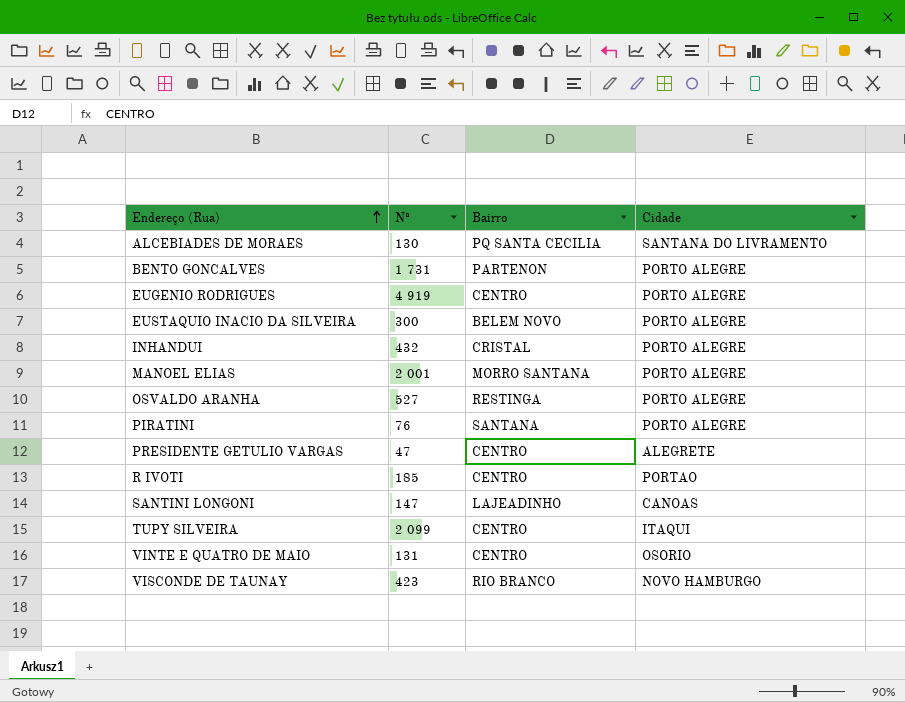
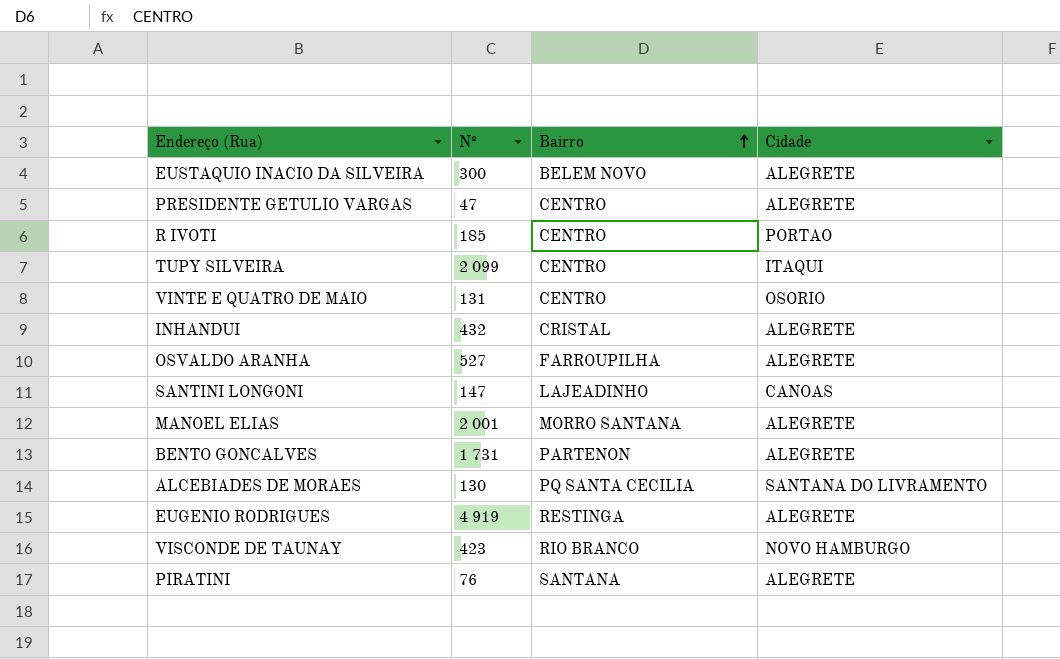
row order: Endereço (Rua) ascending -> Bairro ascending
EUSTAQUIO INACIO DA SILVEIRA | Cidade: PORTO ALEGRE -> ALEGRETE
INHANDUI | Cidade: PORTO ALEGRE -> ALEGRETE
OSVALDO ARANHA | Bairro: RESTINGA -> FARROUPILHA
OSVALDO ARANHA | Cidade: PORTO ALEGRE -> ALEGRETE
MANOEL ELIAS | Cidade: PORTO ALEGRE -> ALEGRETE
BENTO GONCALVES | Cidade: PORTO ALEGRE -> ALEGRETE
EUGENIO RODRIGUES | Bairro: CENTRO -> RESTINGA
EUGENIO RODRIGUES | Cidade: PORTO ALEGRE -> ALEGRETE
PIRATINI | Cidade: PORTO ALEGRE -> ALEGRETE

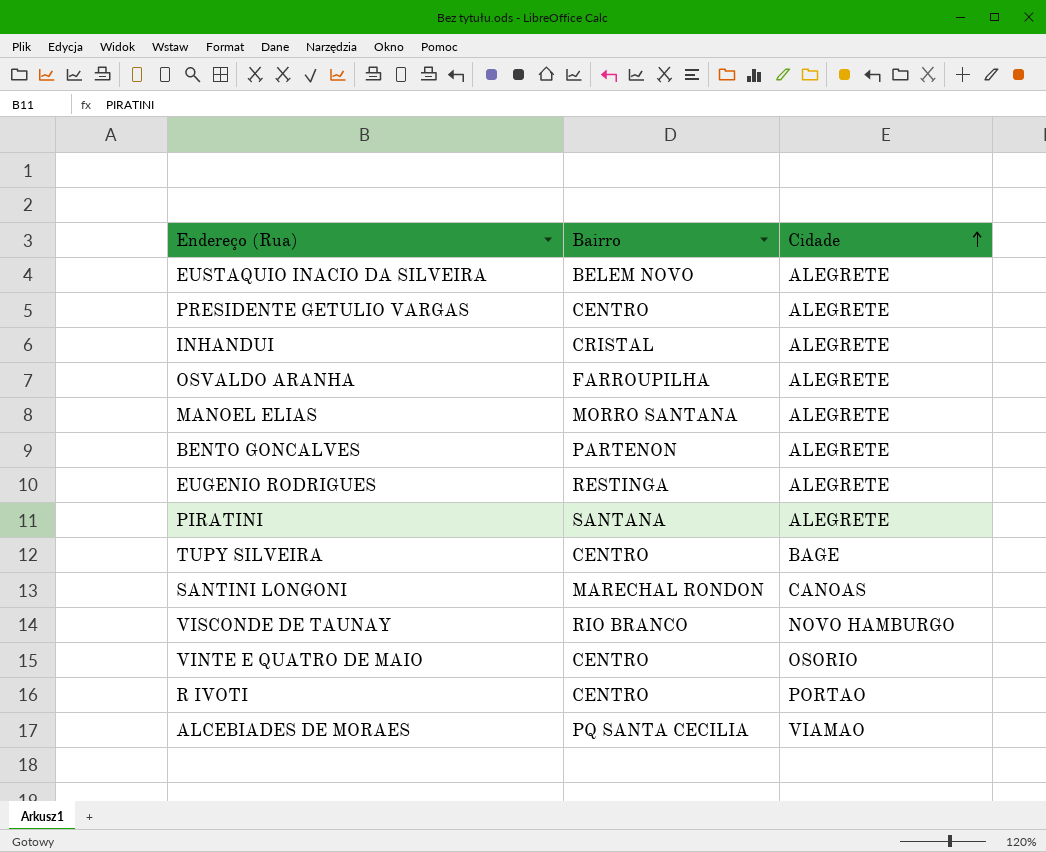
row order: Bairro ascending -> Cidade ascending
column Nº | position: 2 -> none
TUPY SILVEIRA | Cidade: ITAQUI -> BAGE
SANTINI LONGONI | Bairro: LAJEADINHO -> MARECHAL RONDON
ALCEBIADES DE MORAES | Cidade: SANTANA DO LIVRAMENTO -> VIAMAO

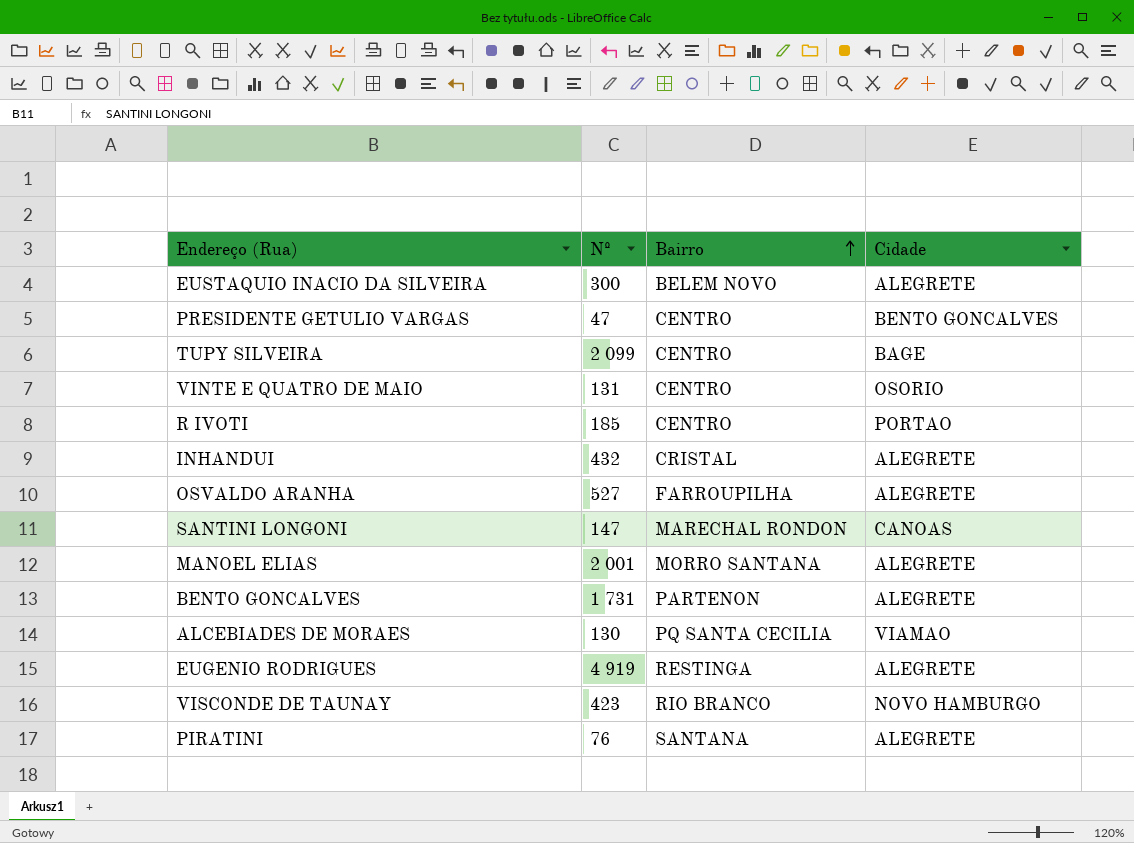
row order: Cidade ascending -> Bairro ascending
column Nº | position: none -> 2
PRESIDENTE GETULIO VARGAS | Cidade: ALEGRETE -> BENTO GONCALVES

